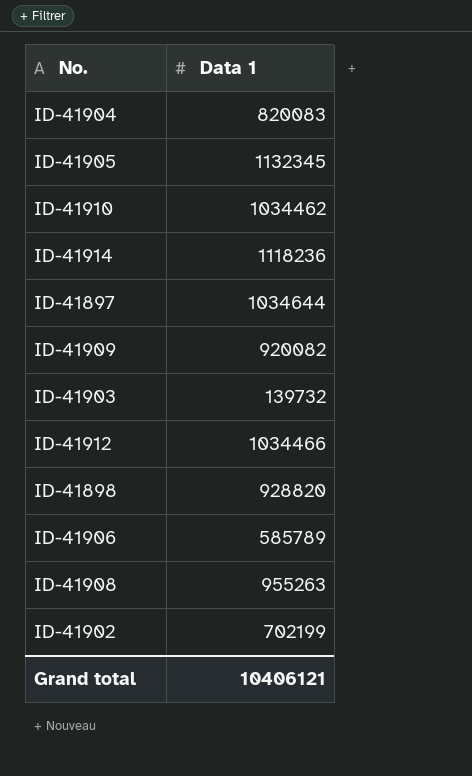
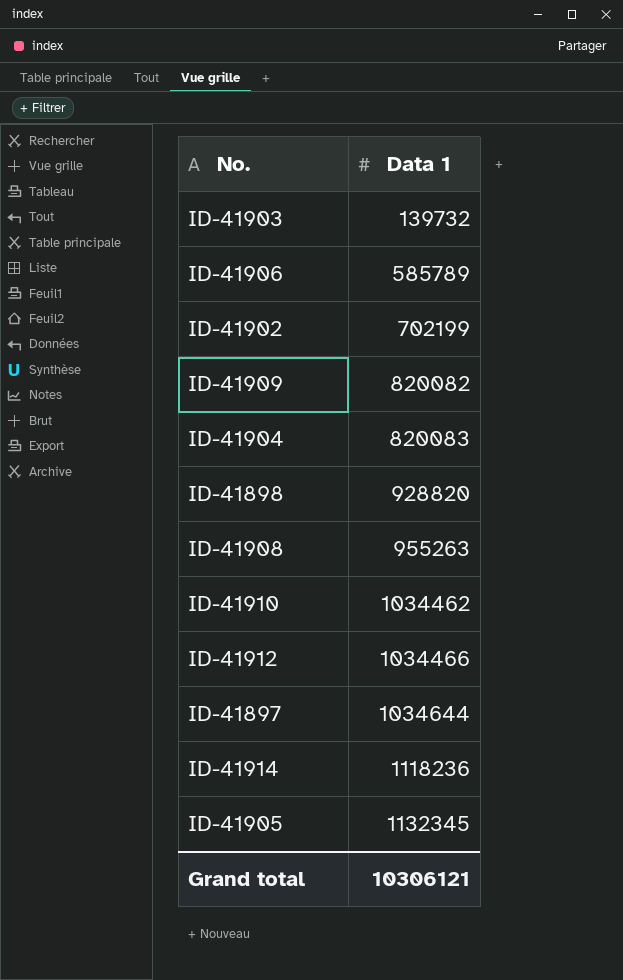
row order: none -> Data 1 ascending
ID-41909 | Data 1: 920082 -> 820082
Grand total | Data 1: 10406121 -> 10306121

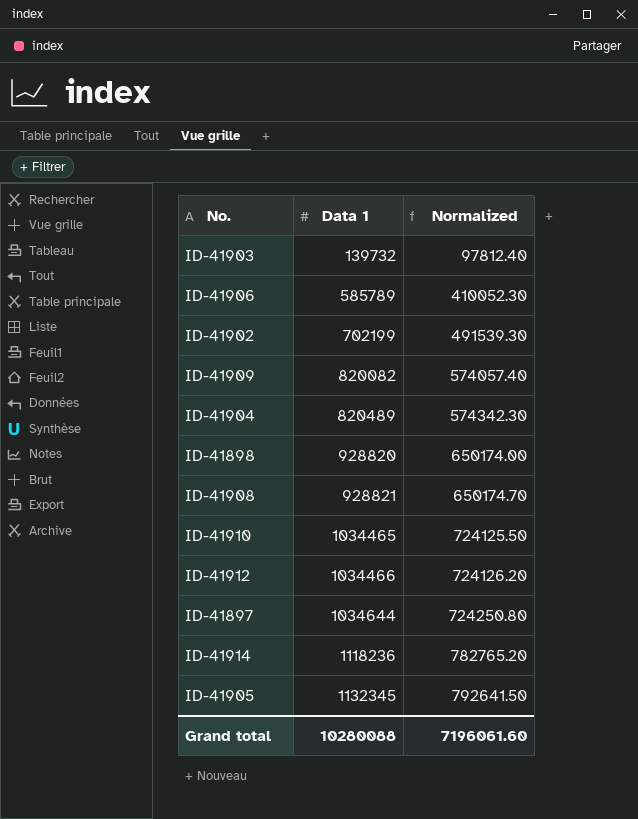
column Normalized | formula: none -> [Data 1] * 0.7
ID-41904 | Data 1: 820083 -> 820489
ID-41908 | Data 1: 955263 -> 928821
ID-41910 | Data 1: 1034462 -> 1034465
Grand total | Data 1: 10306121 -> 10280088

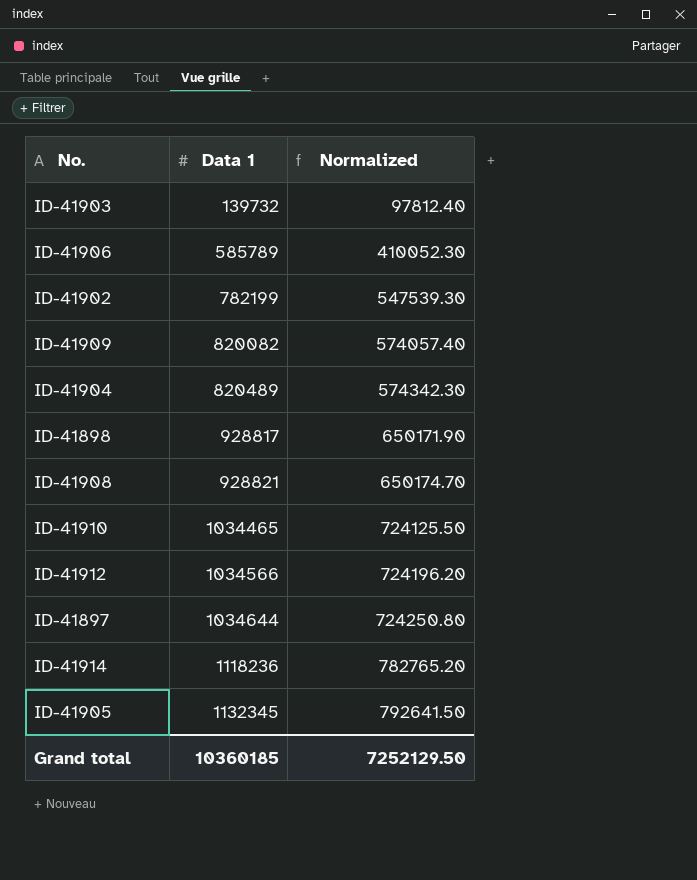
ID-41902 | Data 1: 702199 -> 782199
ID-41902 | Normalized: 491539.30 -> 547539.30
ID-41898 | Data 1: 928820 -> 928817
ID-41898 | Normalized: 650174.00 -> 650171.90
ID-41912 | Data 1: 1034466 -> 1034566
ID-41912 | Normalized: 724126.20 -> 724196.20
Grand total | Data 1: 10280088 -> 10360185
Grand total | Normalized: 7196061.60 -> 7252129.50

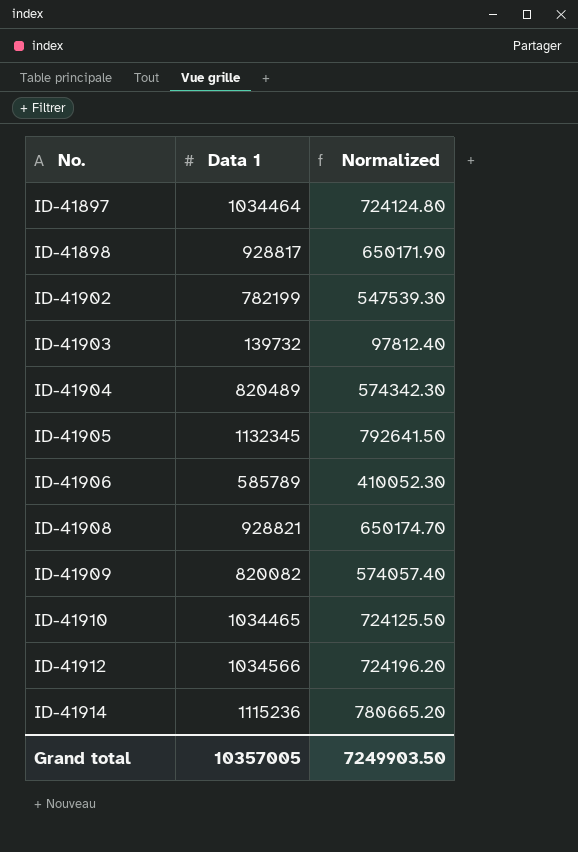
row order: Data 1 ascending -> No. ascending
ID-41897 | Data 1: 1034644 -> 1034464
ID-41897 | Normalized: 724250.80 -> 724124.80
ID-41914 | Data 1: 1118236 -> 1115236
ID-41914 | Normalized: 782765.20 -> 780665.20
Grand total | Data 1: 10360185 -> 10357005
Grand total | Normalized: 7252129.50 -> 7249903.50

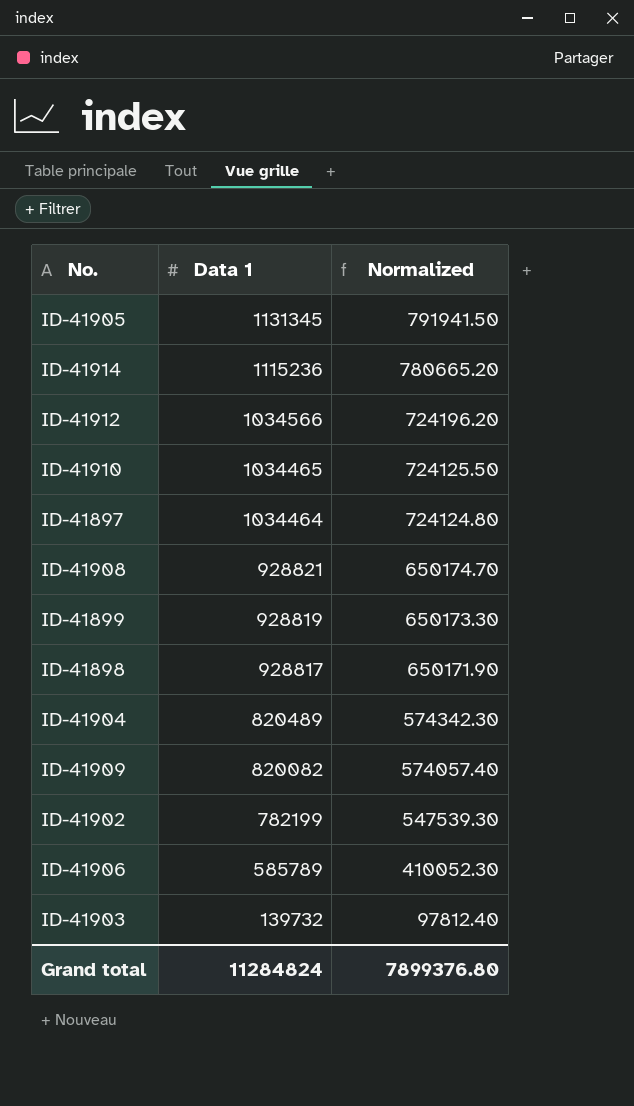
row order: No. ascending -> Data 1 descending
ID-41905 | Data 1: 1132345 -> 1131345
ID-41905 | Normalized: 792641.50 -> 791941.50
row ID-41899: none -> 928819 | 650173.30
Grand total | Data 1: 10357005 -> 11284824
Grand total | Normalized: 7249903.50 -> 7899376.80

